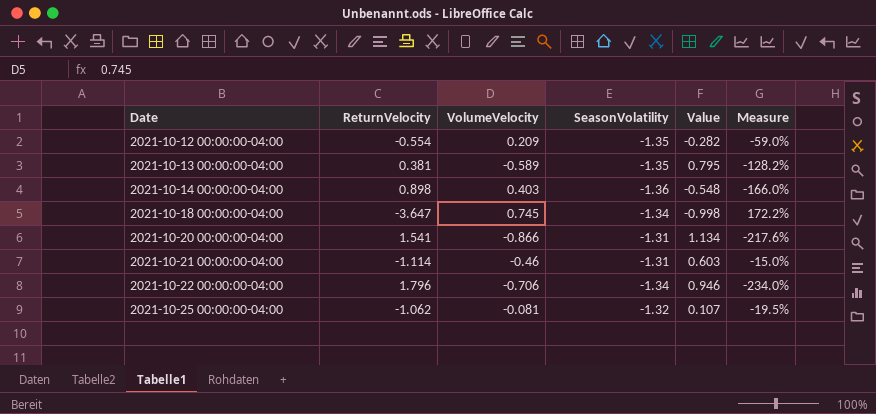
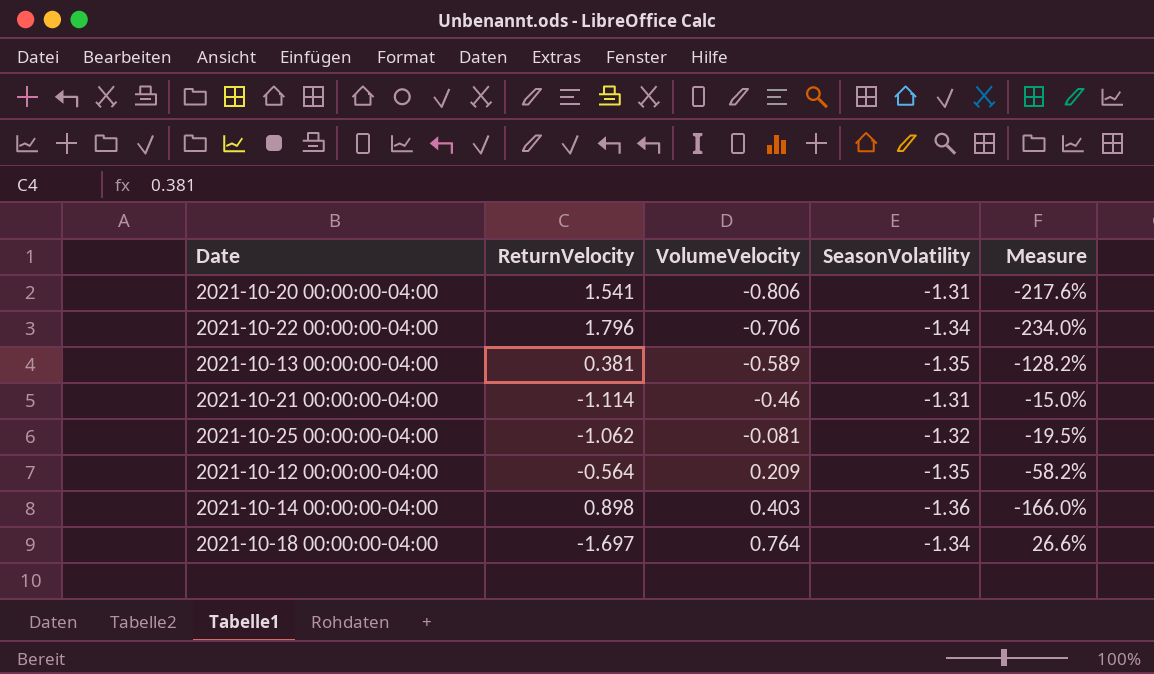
row order: Date ascending -> VolumeVelocity ascending
column Value | formula: [VolumeVelocity] * [SeasonVolatility] -> none
2021-10-20 00:00:00-04:00 | VolumeVelocity: -0.866 -> -0.806
2021-10-12 00:00:00-04:00 | ReturnVelocity: -0.554 -> -0.564
2021-10-12 00:00:00-04:00 | Measure: -59.0% -> -58.2%
2021-10-18 00:00:00-04:00 | ReturnVelocity: -3.647 -> -1.697
2021-10-18 00:00:00-04:00 | VolumeVelocity: 0.745 -> 0.764
2021-10-18 00:00:00-04:00 | Measure: 172.2% -> 26.6%

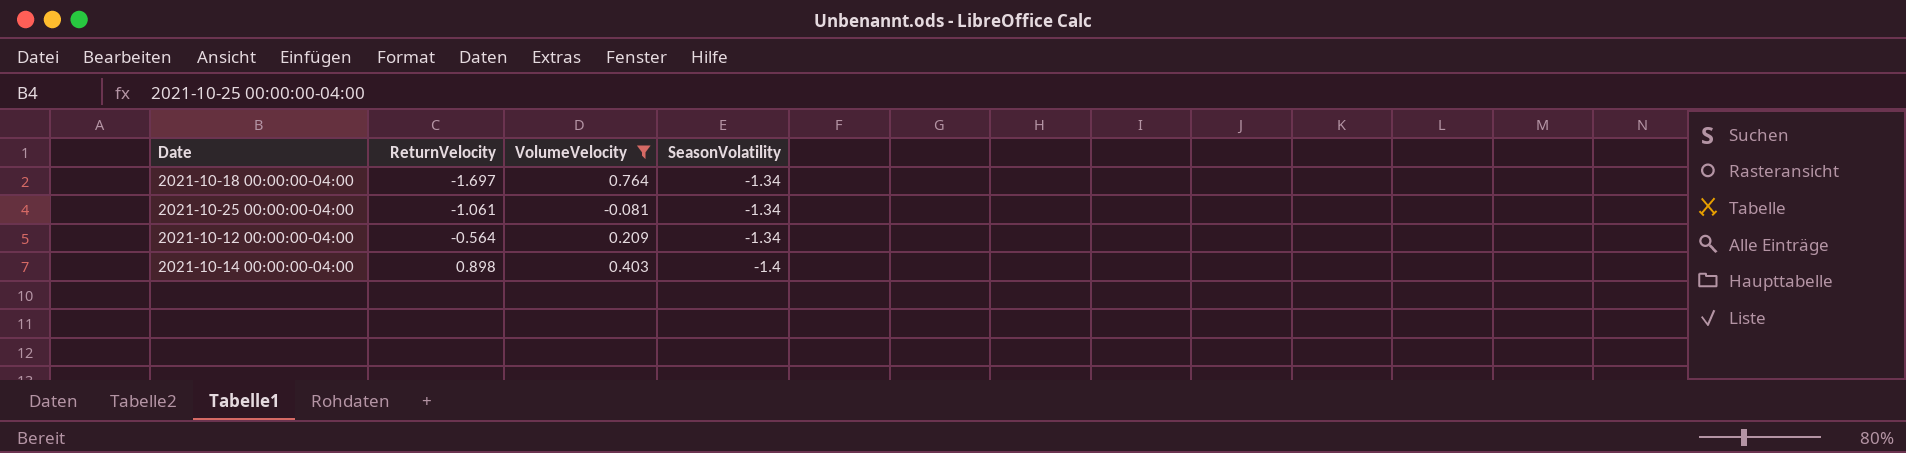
filter: none -> VolumeVelocity >= -0.081
row order: VolumeVelocity ascending -> ReturnVelocity ascending
column Measure | formula: ([ReturnVelocity] - [SeasonVolatility]) / [SeasonVolatility] -> none
2021-10-25 00:00:00-04:00 | ReturnVelocity: -1.062 -> -1.061
2021-10-25 00:00:00-04:00 | SeasonVolatility: -1.32 -> -1.34
2021-10-12 00:00:00-04:00 | SeasonVolatility: -1.35 -> -1.34
2021-10-14 00:00:00-04:00 | SeasonVolatility: -1.36 -> -1.4

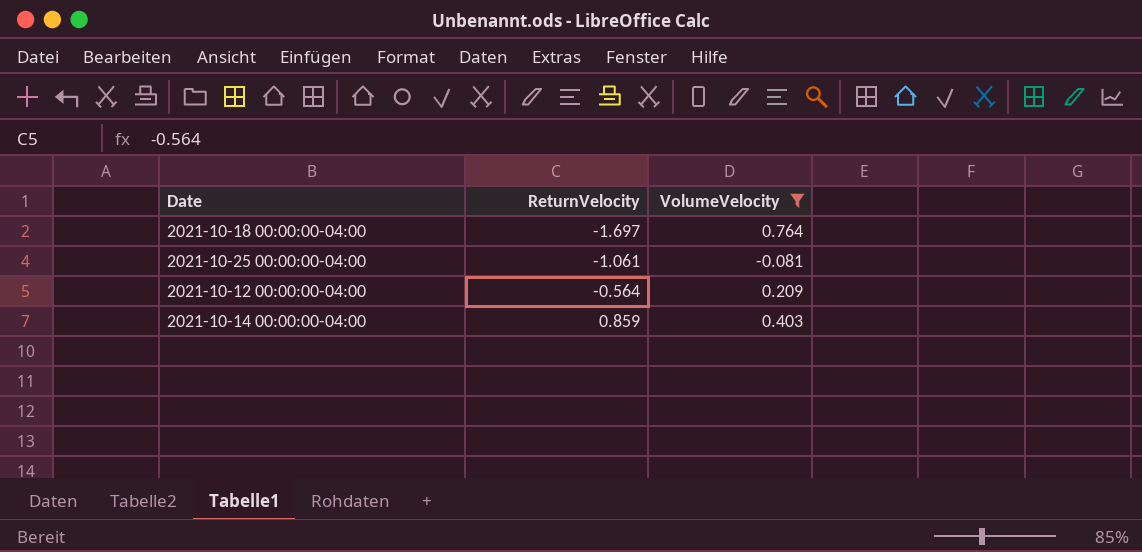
column SeasonVolatility | position: 4 -> none
2021-10-14 00:00:00-04:00 | ReturnVelocity: 0.898 -> 0.859

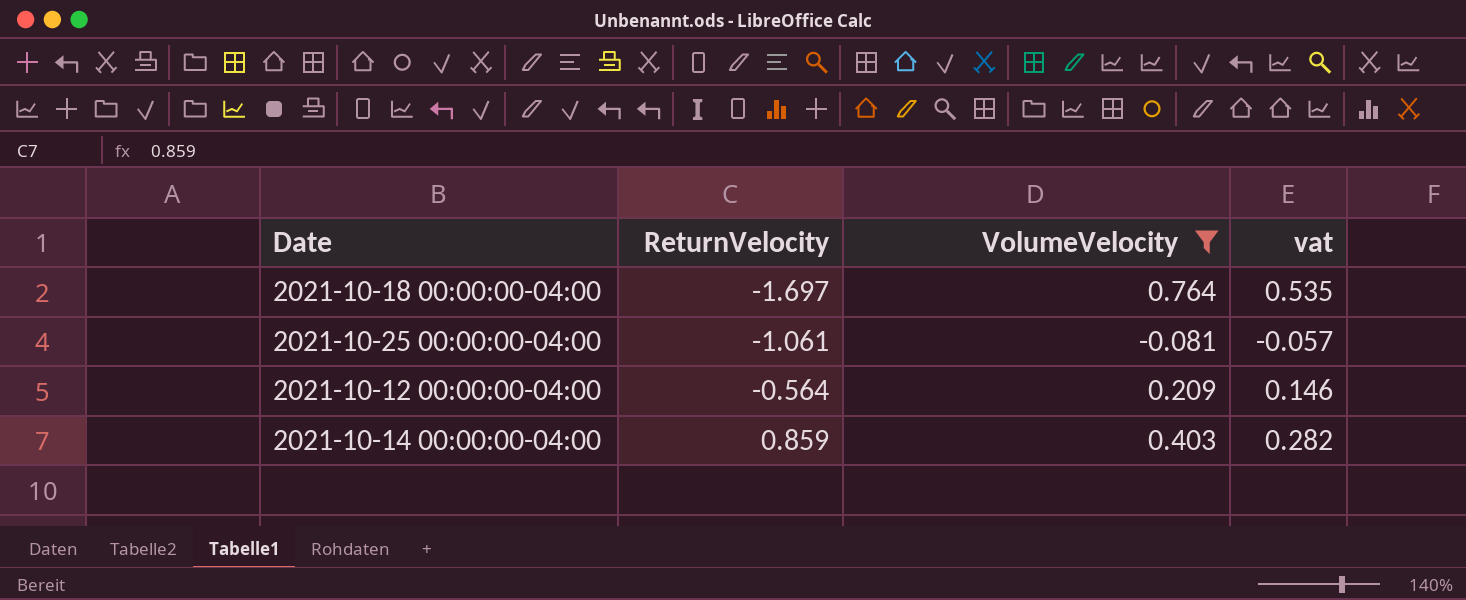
column vat | formula: none -> [VolumeVelocity] * 0.7

